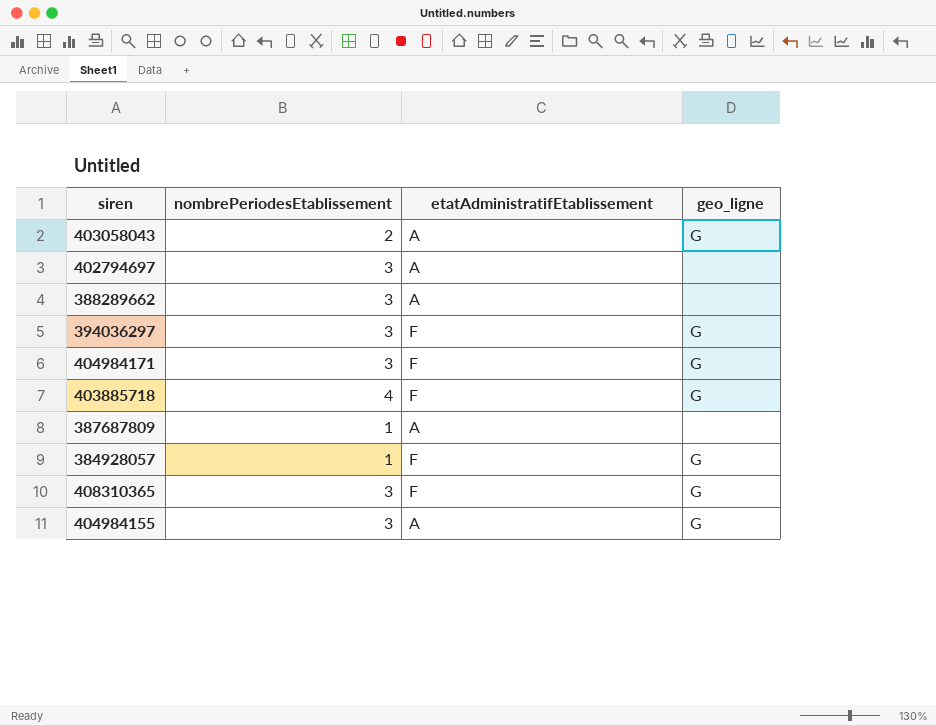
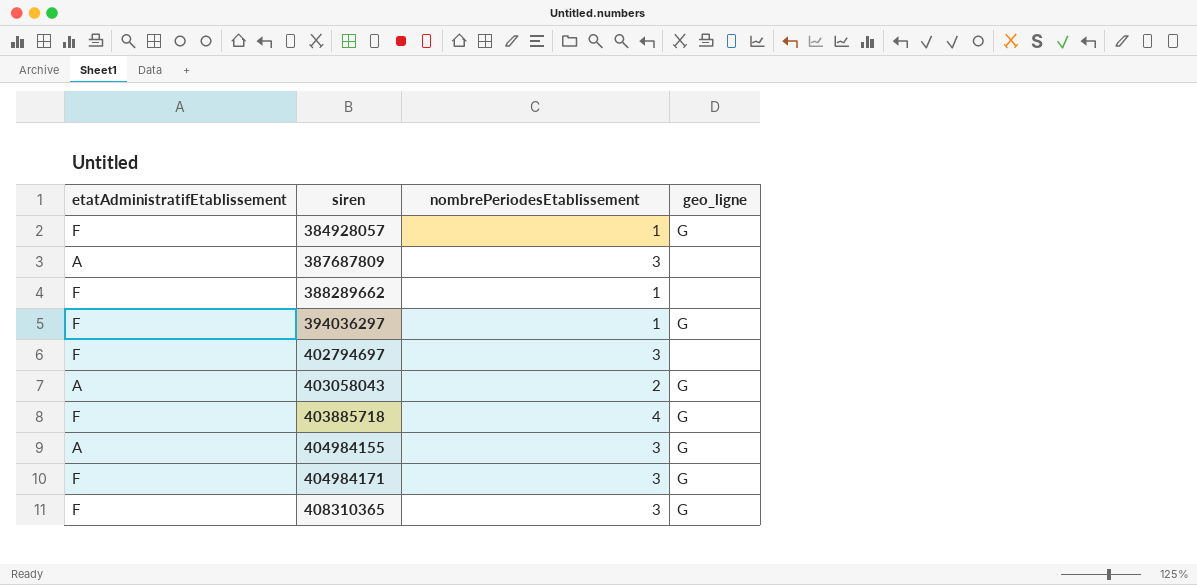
row order: none -> siren ascending
column etatAdministratifEtablissement | position: 3 -> 1
387687809 | nombrePeriodesEtablissement: 1 -> 3
388289662 | etatAdministratifEtablissement: A -> F
388289662 | nombrePeriodesEtablissement: 3 -> 1
394036297 | nombrePeriodesEtablissement: 3 -> 1
402794697 | etatAdministratifEtablissement: A -> F

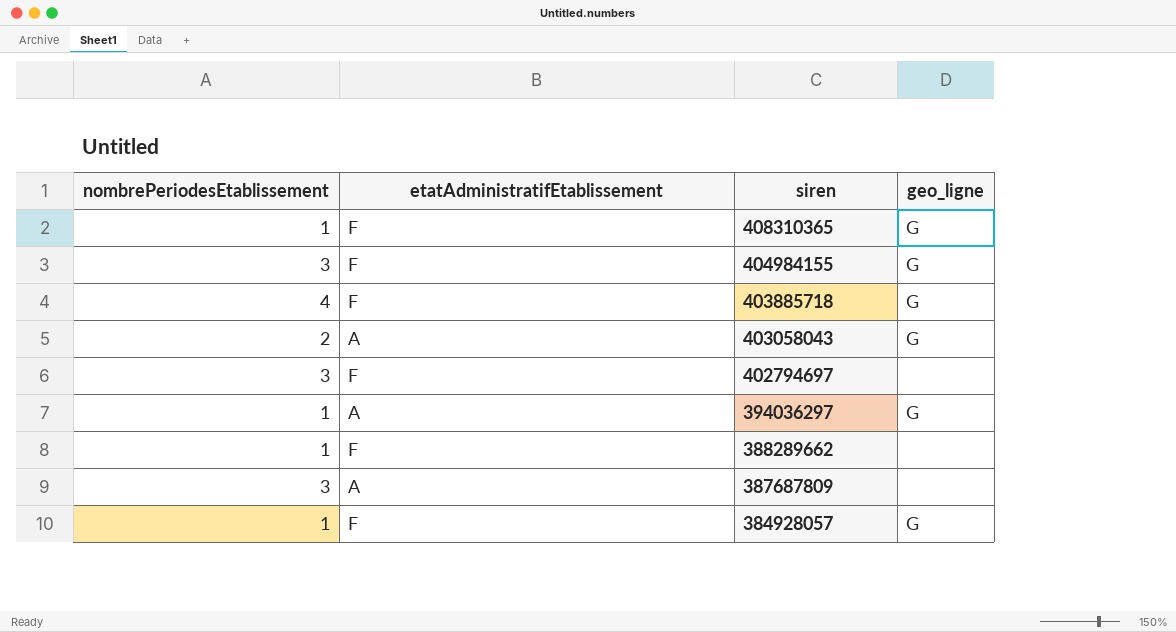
row order: siren ascending -> siren descending
column nombrePeriodesEtablissement | position: 3 -> 1
row 404984171: F | 3 | G -> none
408310365 | nombrePeriodesEtablissement: 3 -> 1
404984155 | etatAdministratifEtablissement: A -> F
394036297 | etatAdministratifEtablissement: F -> A

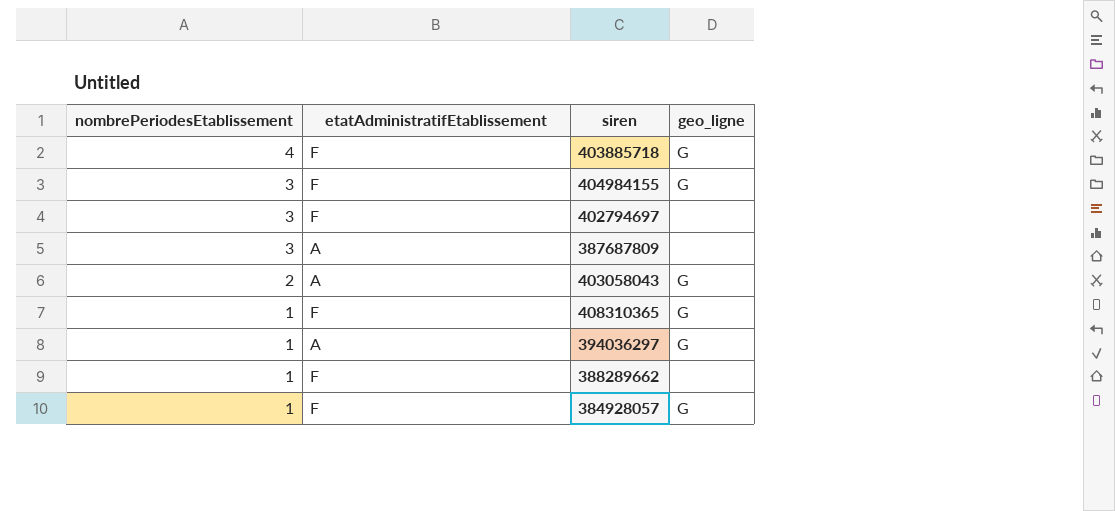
row order: siren descending -> nombrePeriodesEtablissement descending

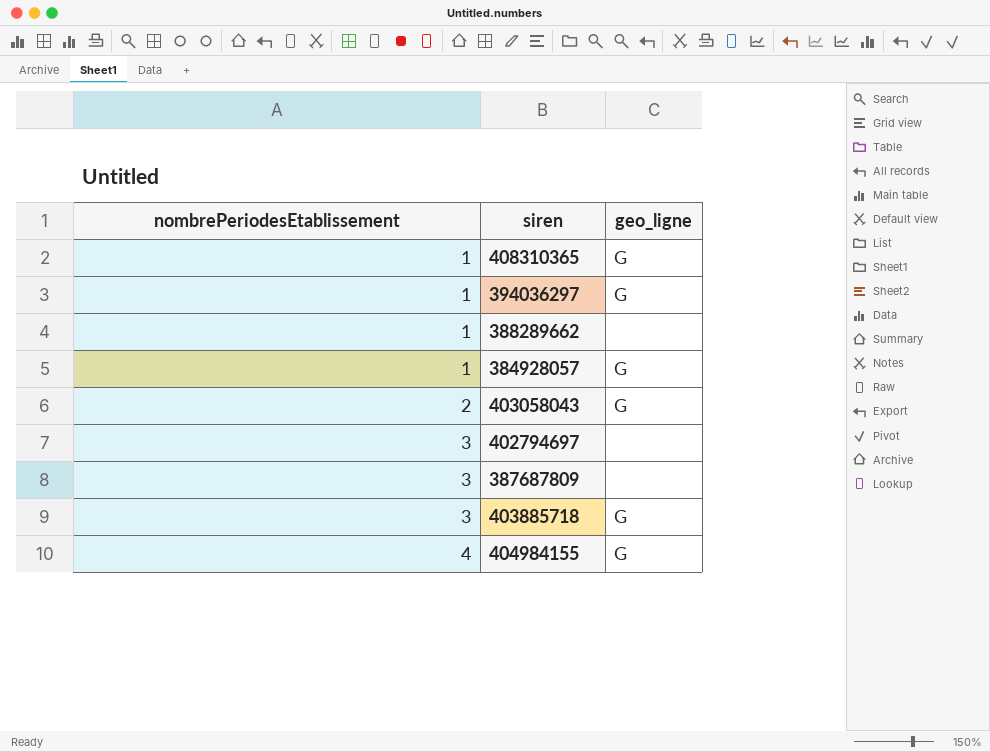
row order: nombrePeriodesEtablissement descending -> nombrePeriodesEtablissement ascending
column etatAdministratifEtablissement | position: 2 -> none
403885718 | nombrePeriodesEtablissement: 4 -> 3
404984155 | nombrePeriodesEtablissement: 3 -> 4

